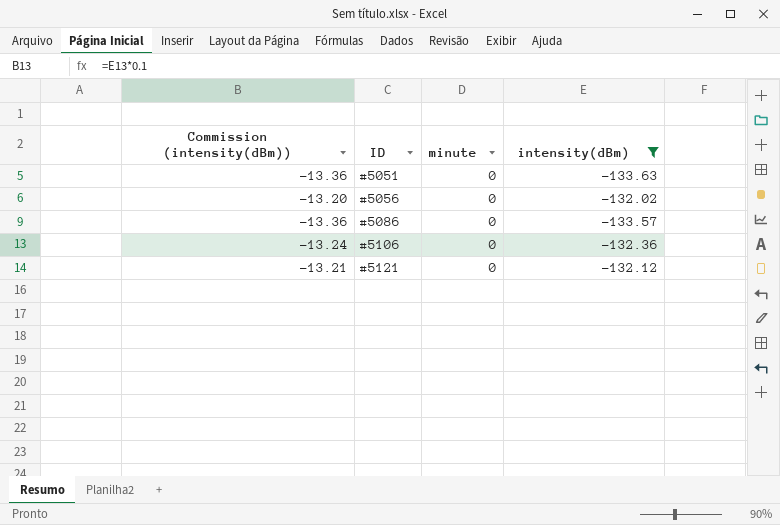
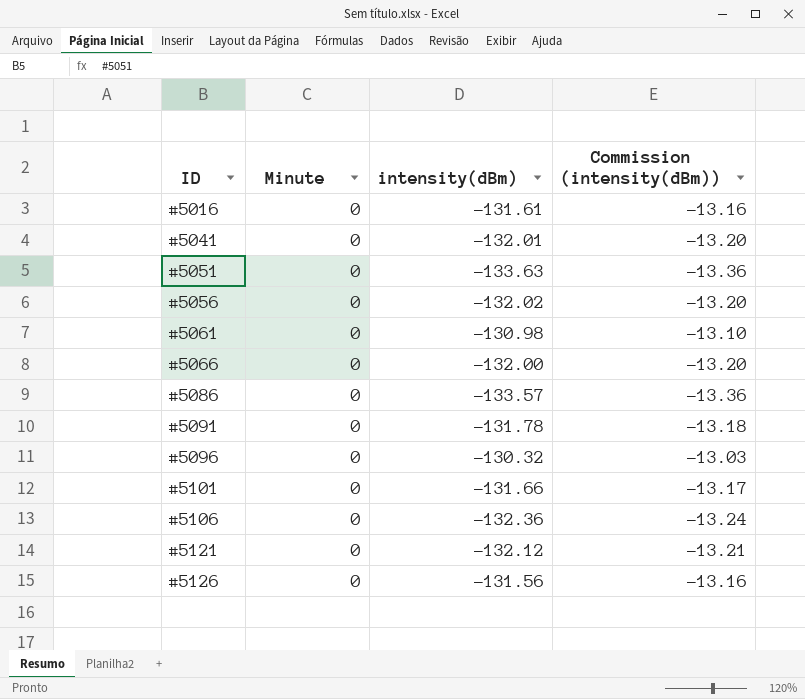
filter: intensity(dBm) <= -132.02 -> none
column name: minute -> Minute
column Commission (intensity(dBm)) | position: 1 -> 4

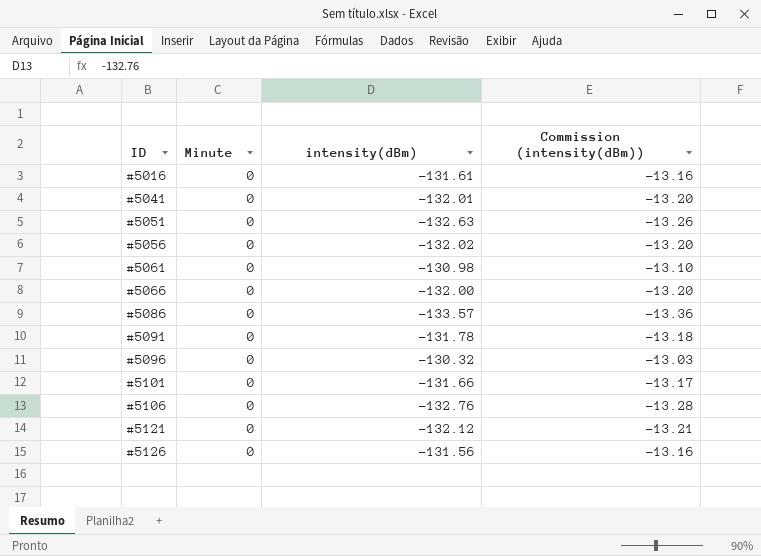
#5051 | intensity(dBm): -133.63 -> -132.63
#5051 | Commission (intensity(dBm)): -13.36 -> -13.26
#5106 | intensity(dBm): -132.36 -> -132.76
#5106 | Commission (intensity(dBm)): -13.24 -> -13.28

